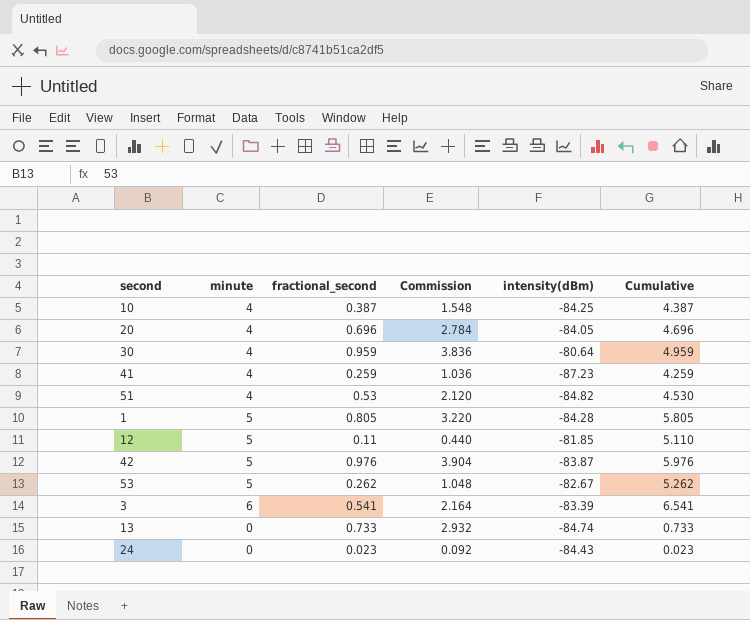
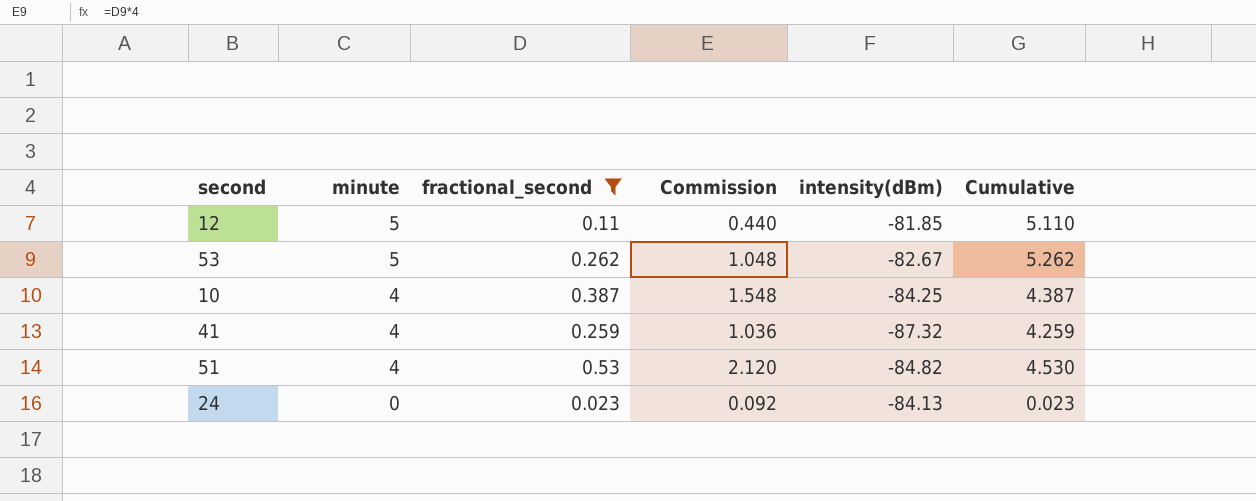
filter: none -> fractional_second <= 0.53
row order: none -> minute descending
41 | intensity(dBm): -87.23 -> -87.32
24 | intensity(dBm): -84.43 -> -84.13

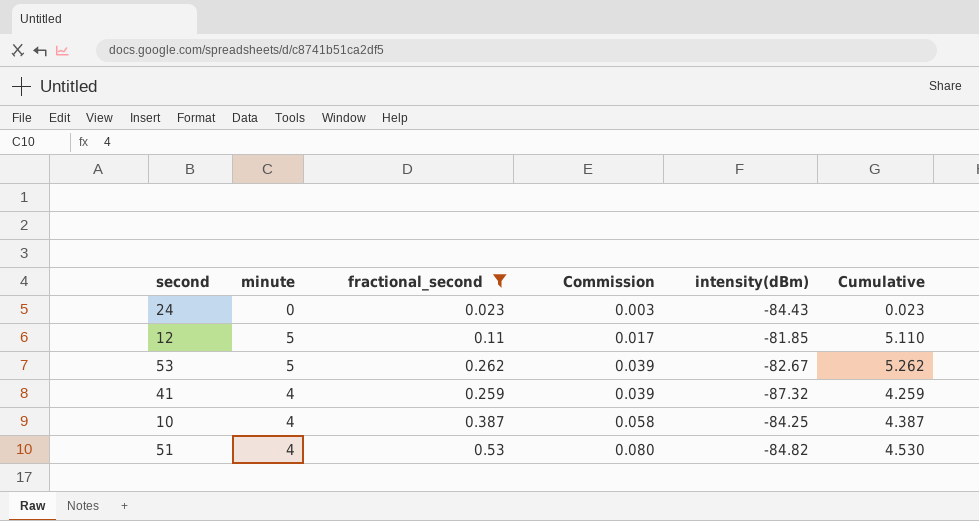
row order: minute descending -> Commission ascending
column Commission | formula: [fractional_second] * 4 -> [fractional_second] * 0.15
24 | intensity(dBm): -84.13 -> -84.43

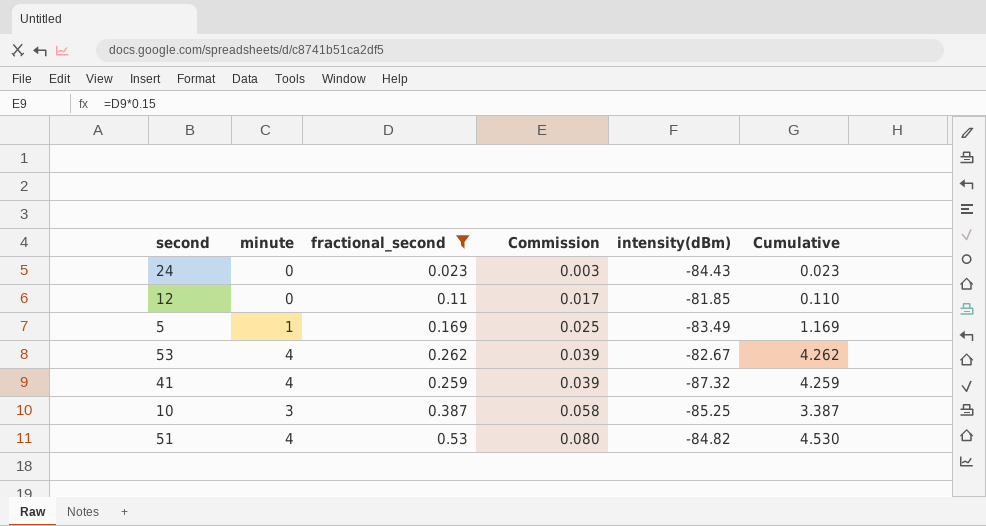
12 | minute: 5 -> 0
12 | Cumulative: 5.110 -> 0.110
row 5: none -> 1 | 0.169 | 0.025 | -83.49 | 1.169
53 | minute: 5 -> 4
53 | Cumulative: 5.262 -> 4.262
10 | minute: 4 -> 3
10 | intensity(dBm): -84.25 -> -85.25
10 | Cumulative: 4.387 -> 3.387

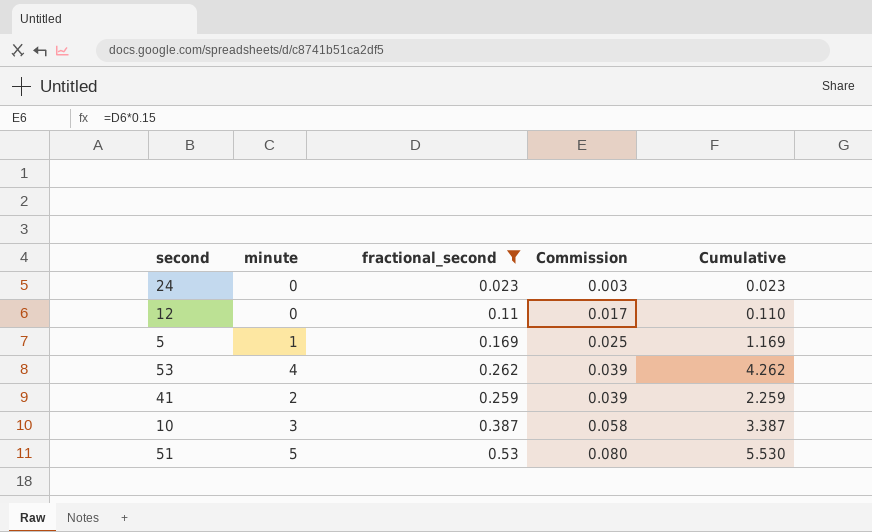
column intensity(dBm) | position: 5 -> none
41 | minute: 4 -> 2
41 | Cumulative: 4.259 -> 2.259
51 | minute: 4 -> 5
51 | Cumulative: 4.530 -> 5.530

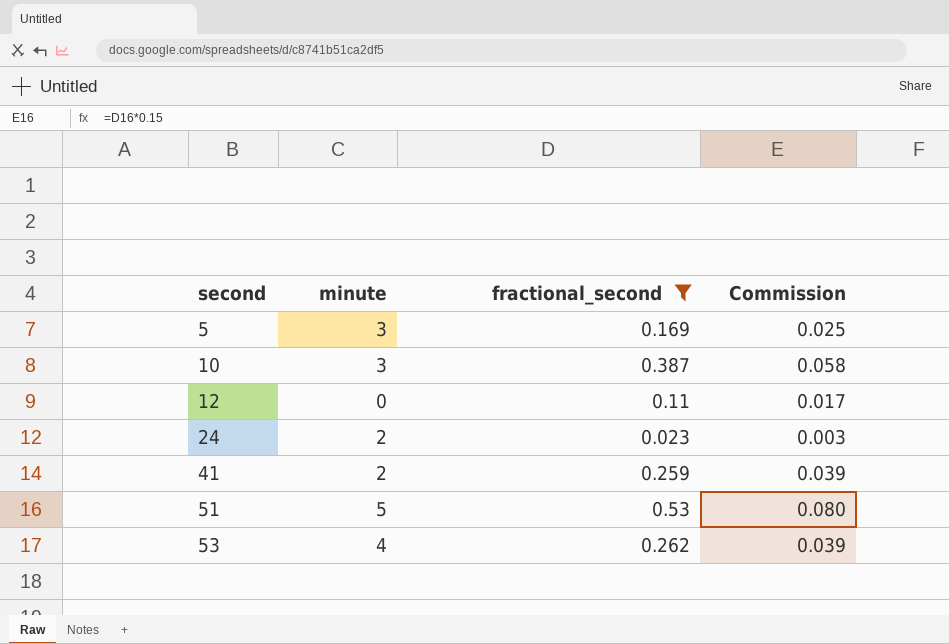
row order: Commission ascending -> second ascending
column Cumulative | formula: [minute] + [fractional_second] -> none
5 | minute: 1 -> 3
24 | minute: 0 -> 2

